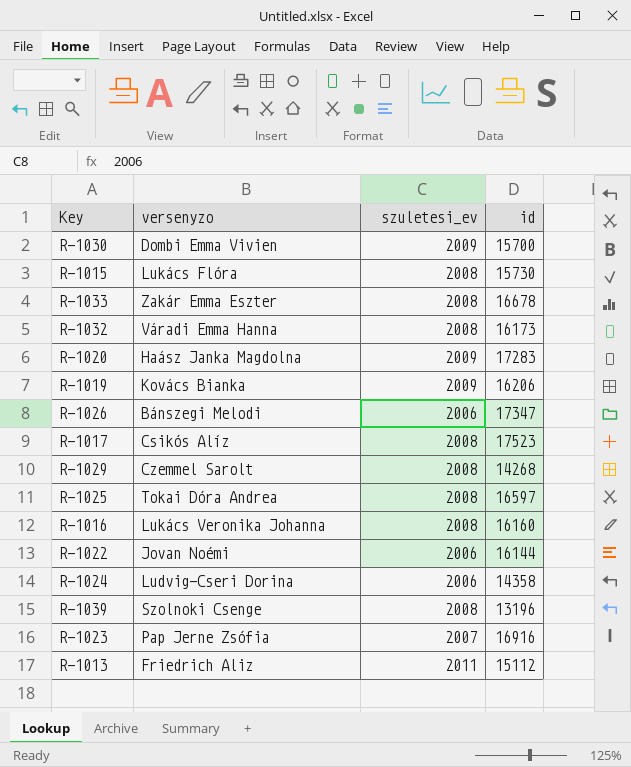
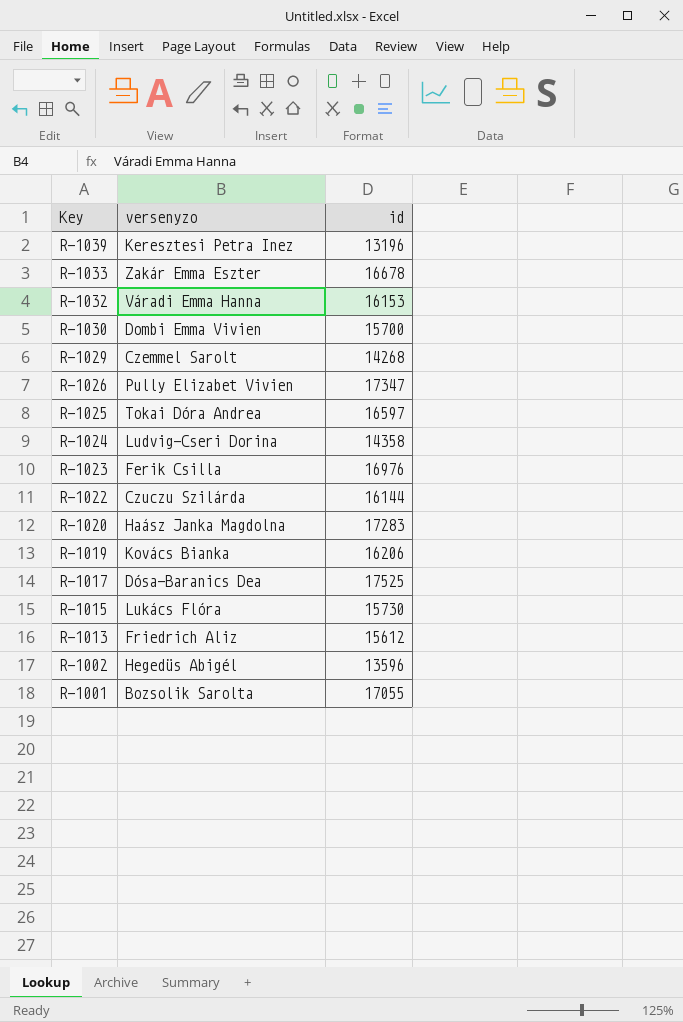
row order: none -> Key descending
column szuletesi_ev | position: 3 -> none
row R-1016: Lukács Veronika Johanna | 2008 | 16160 -> none
R-1039 | versenyzo: Szolnoki Csenge -> Keresztesi Petra Inez
R-1032 | id: 16173 -> 16153
R-1026 | versenyzo: Bánszegi Melodi -> Pully Elizabet Vivien
R-1023 | versenyzo: Pap Jerne Zsófia -> Ferik Csilla
R-1023 | id: 16916 -> 16976
R-1022 | versenyzo: Jovan Noémi -> Czuczu Szilárda
R-1017 | versenyzo: Csikós Alíz -> Dósa-Baranics Dea
R-1017 | id: 17523 -> 17525
R-1013 | id: 15112 -> 15612
row R-1002: none -> Hegedüs Abigél | 13596
row R-1001: none -> Bozsolik Sarolta | 17055

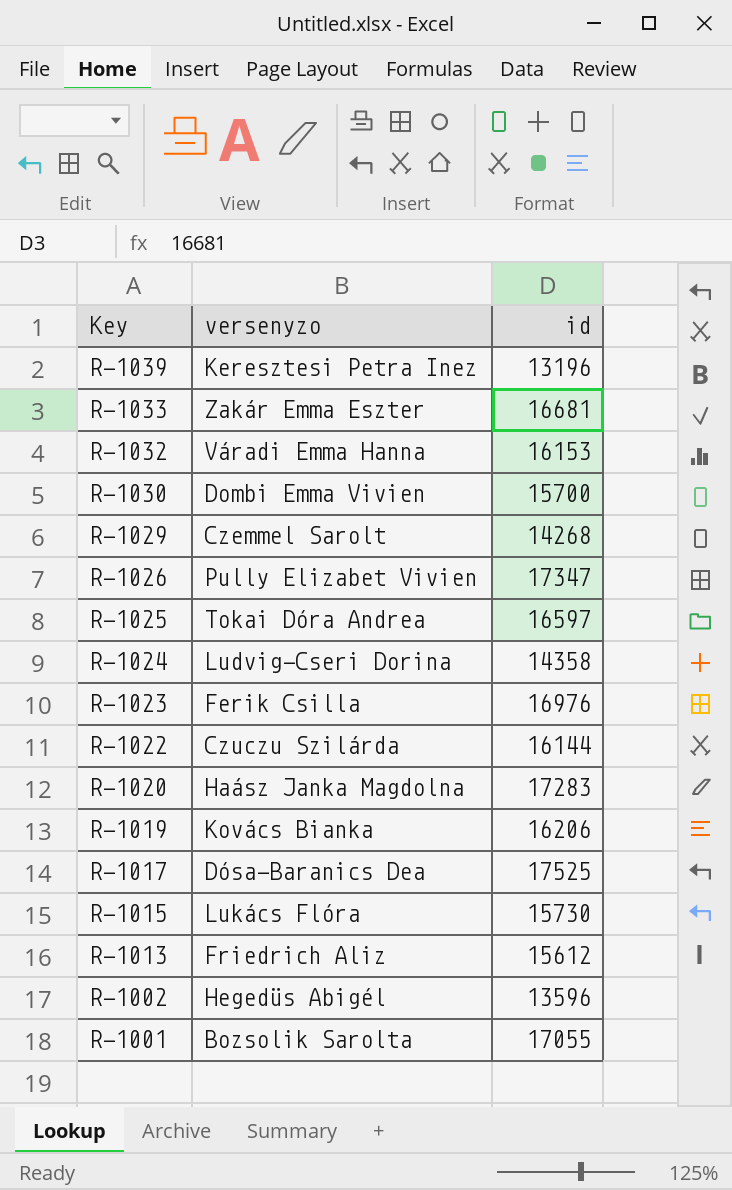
R-1033 | id: 16678 -> 16681

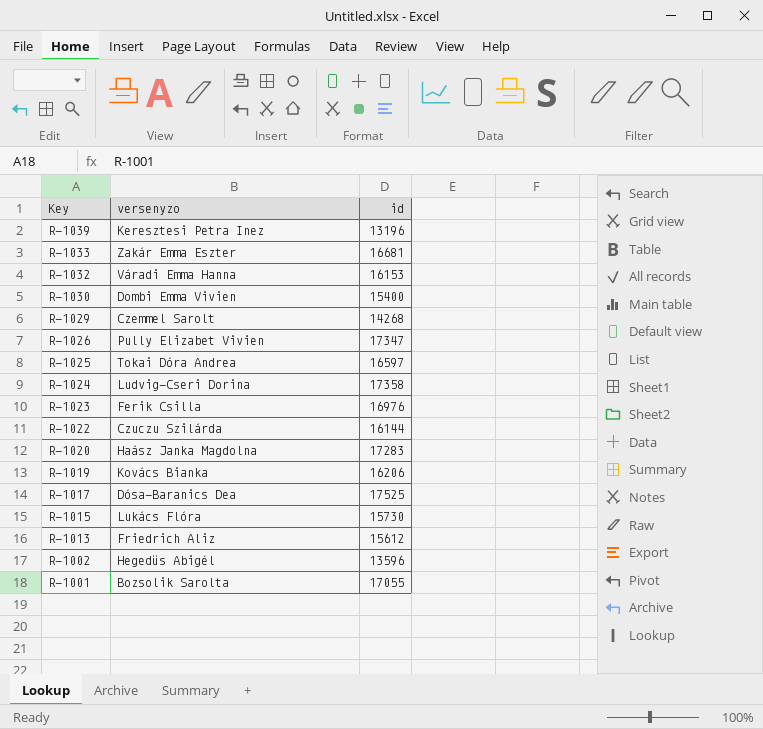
R-1030 | id: 15700 -> 15400
R-1024 | id: 14358 -> 17358

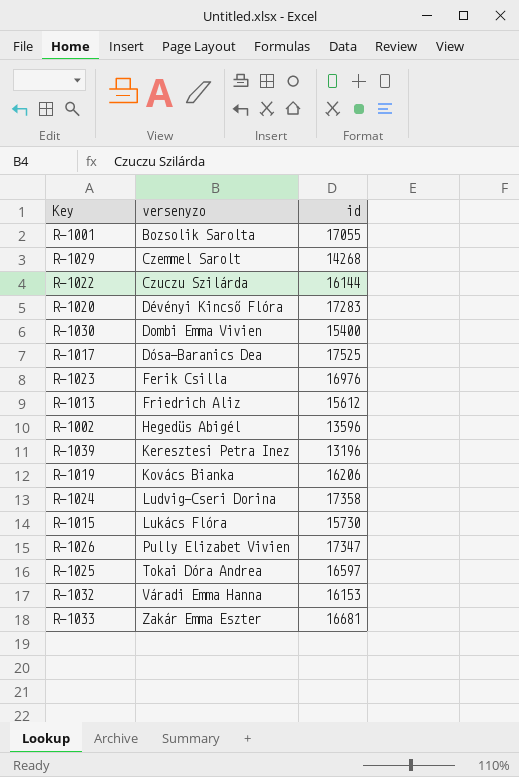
row order: Key descending -> versenyzo ascending
R-1020 | versenyzo: Haász Janka Magdolna -> Dévényi Kincső Flóra

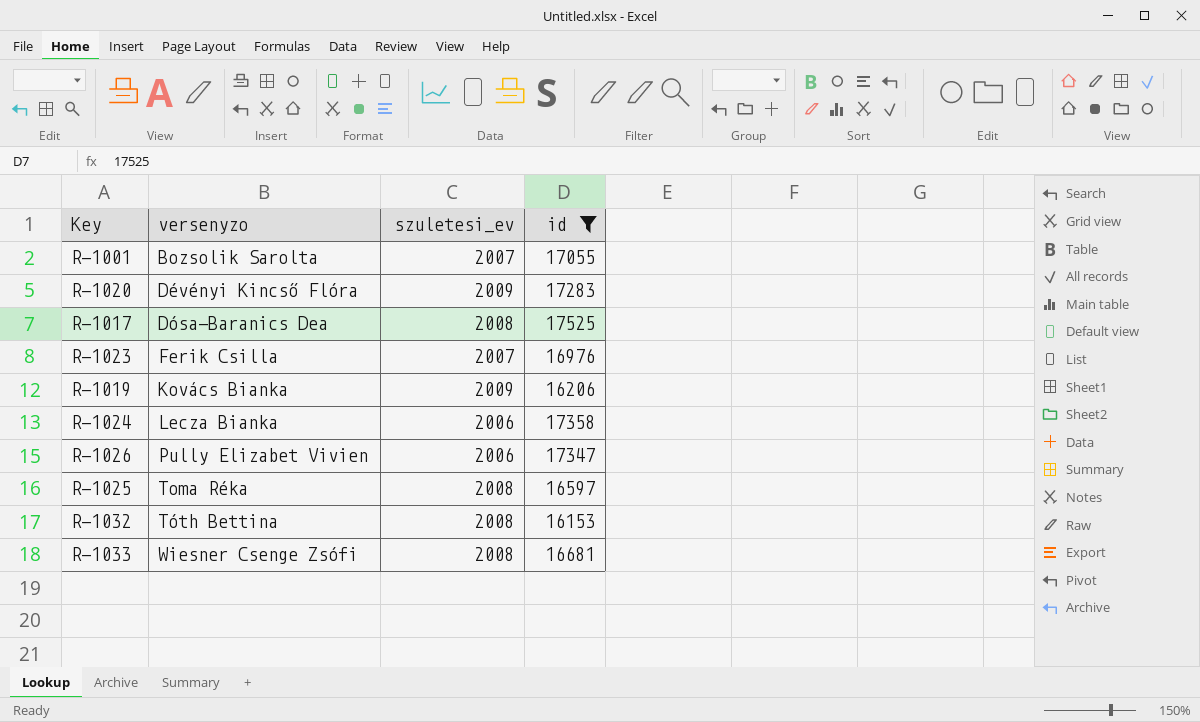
filter: none -> id >= 16153
column szuletesi_ev | position: none -> 3
R-1024 | versenyzo: Ludvig-Cseri Dorina -> Lecza Bianka
R-1025 | versenyzo: Tokai Dóra Andrea -> Toma Réka
R-1032 | versenyzo: Váradi Emma Hanna -> Tóth Bettina
R-1033 | versenyzo: Zakár Emma Eszter -> Wiesner Csenge Zsófi

